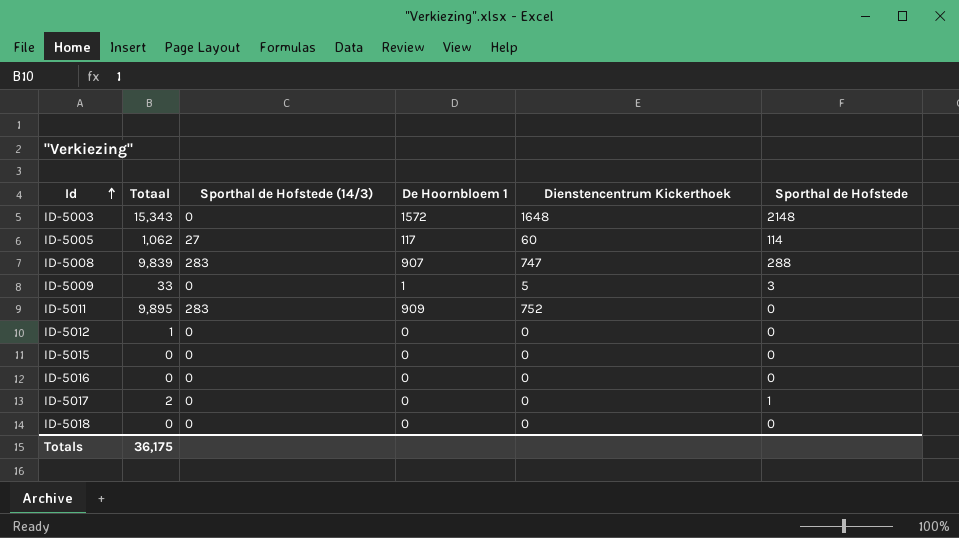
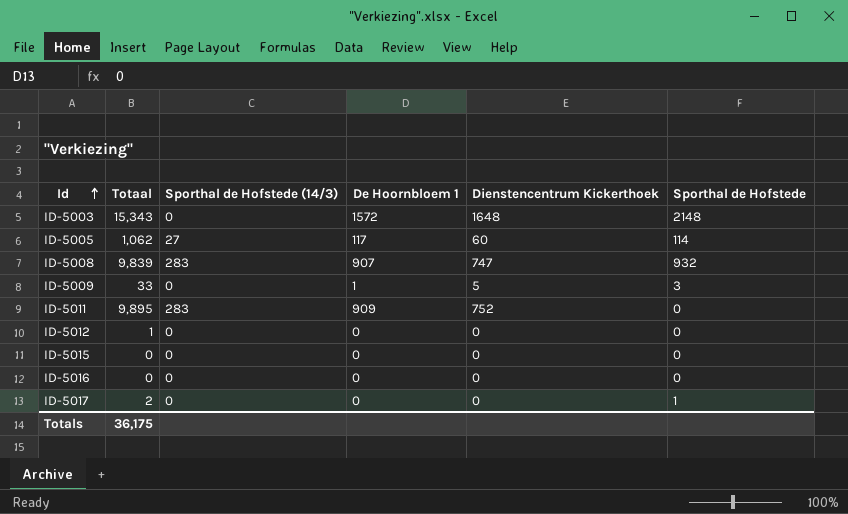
row ID-5018: 0 | 0 | 0 | 0 | 0 -> none
ID-5008 | Sporthal de Hofstede: 288 -> 932

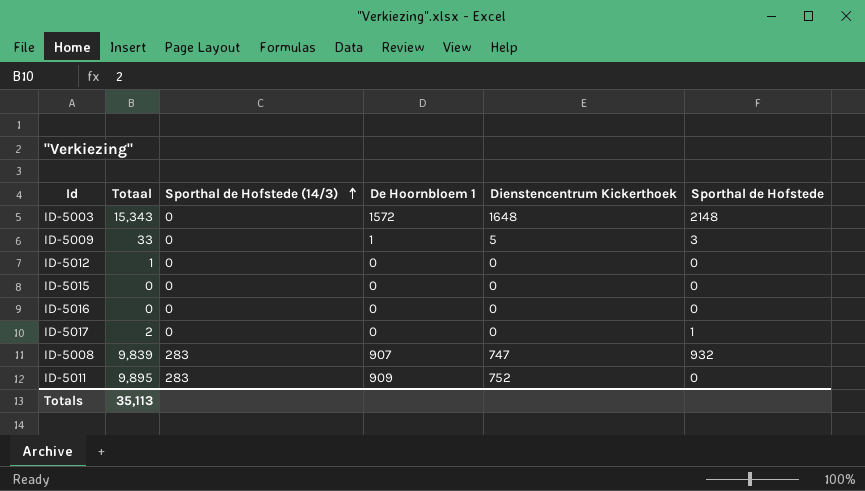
row order: Id ascending -> Sporthal de Hofstede (14/3) ascending
row ID-5005: 1,062 | 27 | 117 | 60 | 114 -> none
Totals | Totaal: 36,175 -> 35,113

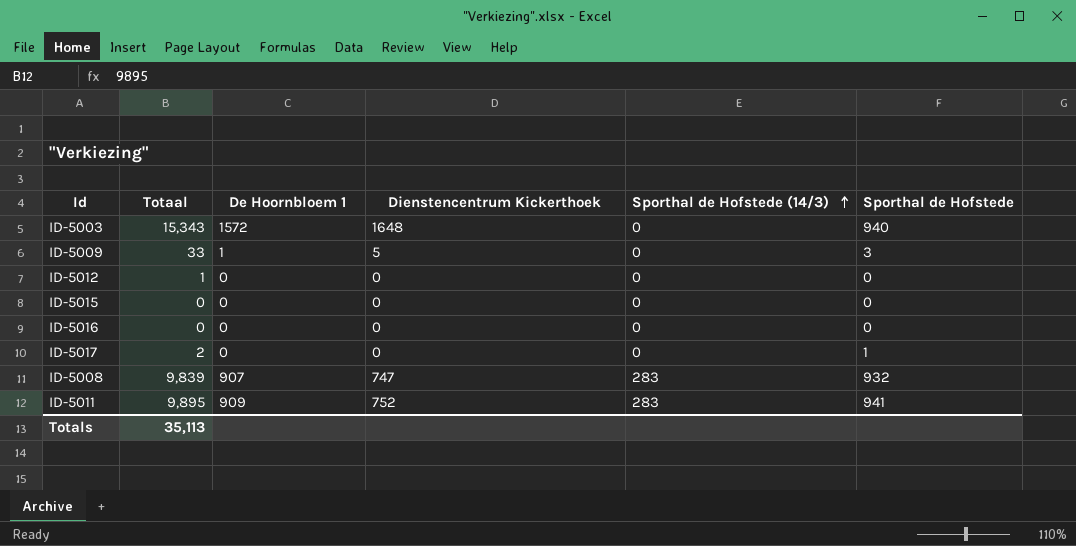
column Sporthal de Hofstede (14/3) | position: 3 -> 5
ID-5003 | Sporthal de Hofstede: 2148 -> 940
ID-5011 | Sporthal de Hofstede: 0 -> 941

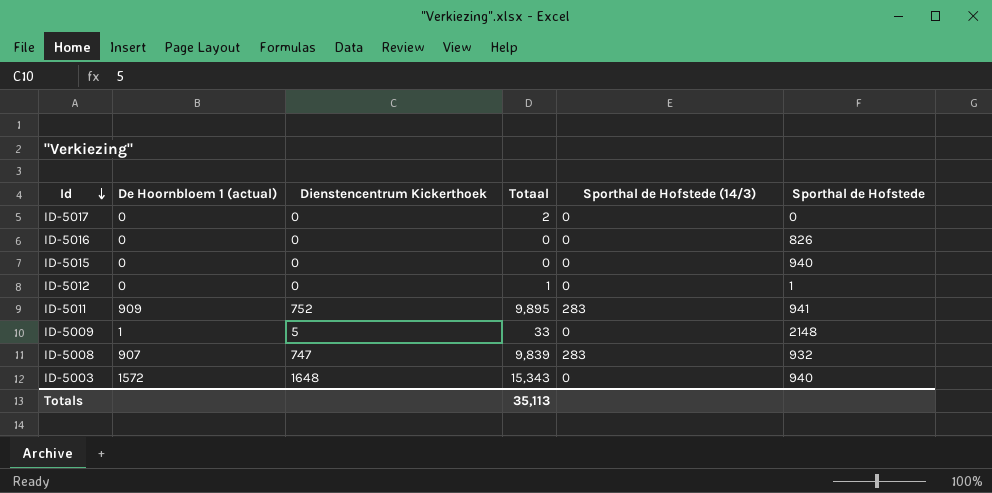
row order: Sporthal de Hofstede (14/3) ascending -> Id descending
column name: De Hoornbloem 1 -> De Hoornbloem 1 (actual)
column Totaal | position: 2 -> 4
ID-5017 | Sporthal de Hofstede: 1 -> 0
ID-5016 | Sporthal de Hofstede: 0 -> 826
ID-5015 | Sporthal de Hofstede: 0 -> 940
ID-5012 | Sporthal de Hofstede: 0 -> 1
ID-5009 | Sporthal de Hofstede: 3 -> 2148

